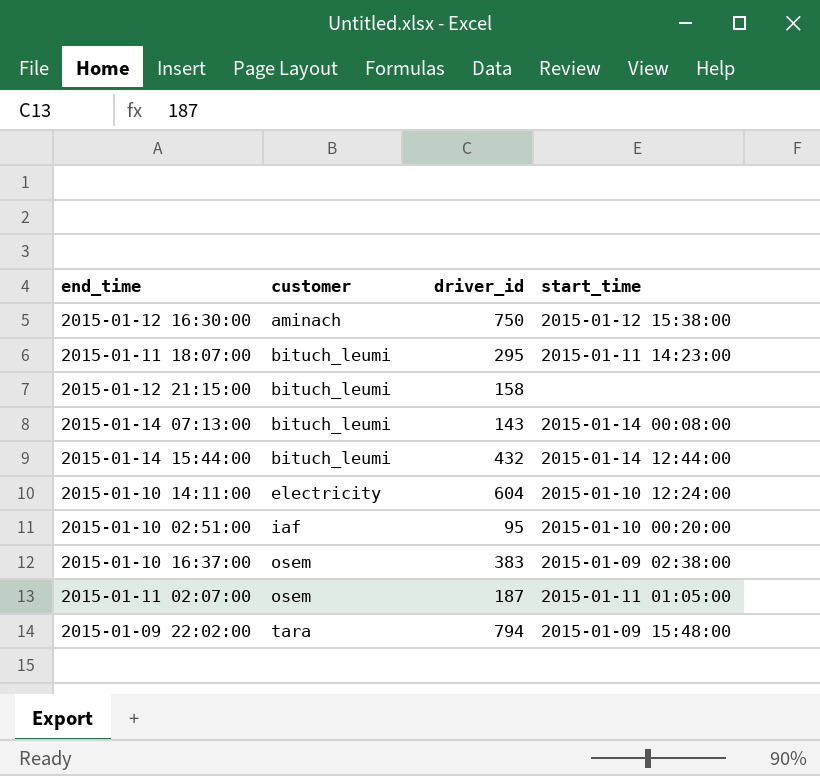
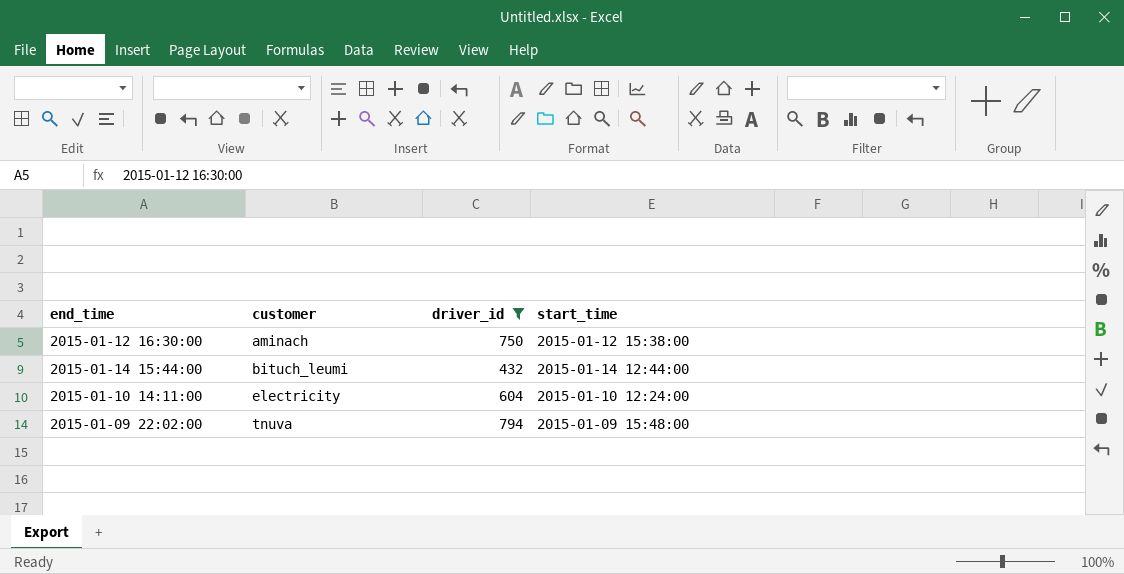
filter: none -> driver_id >= 432
2015-01-09 22:02:00 | customer: tara -> tnuva

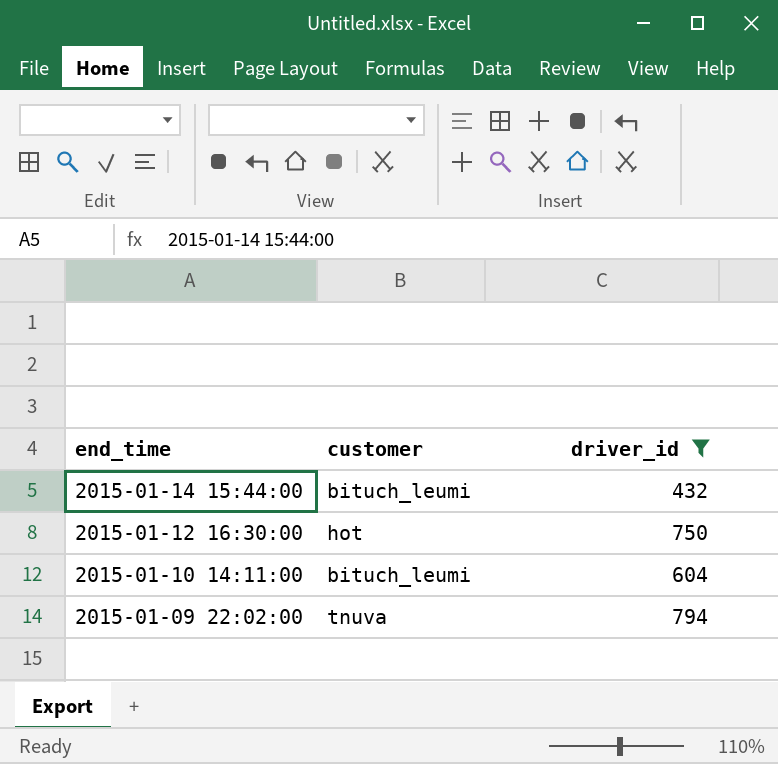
row order: customer ascending -> end_time descending
column start_time | position: 4 -> none
2015-01-12 16:30:00 | customer: aminach -> hot
2015-01-10 14:11:00 | customer: electricity -> bituch_leumi

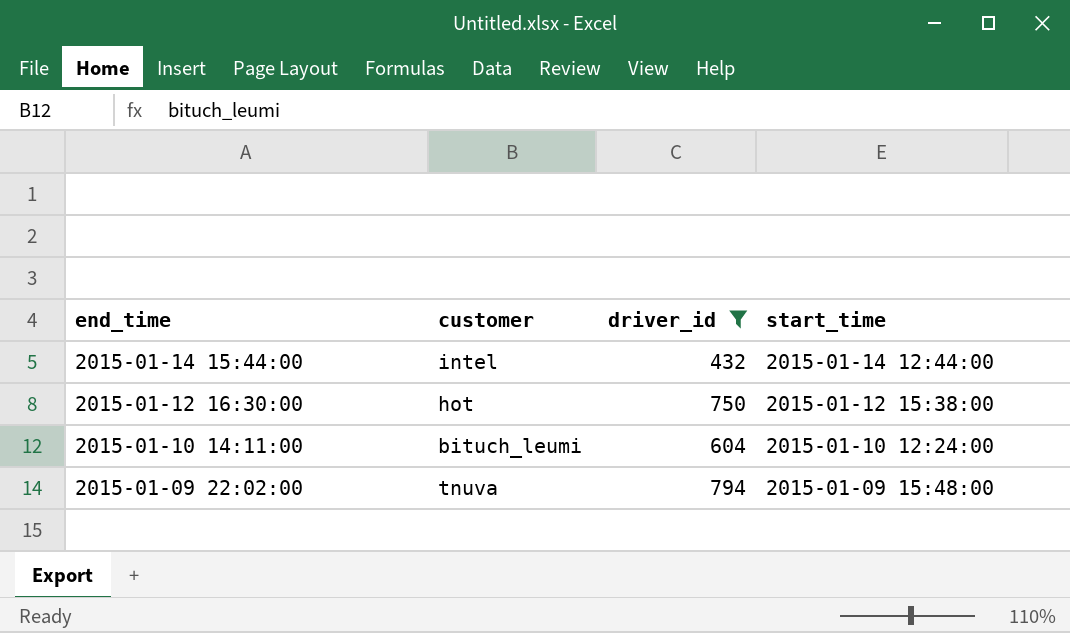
column start_time | position: none -> 4
2015-01-14 15:44:00 | customer: bituch_leumi -> intel

